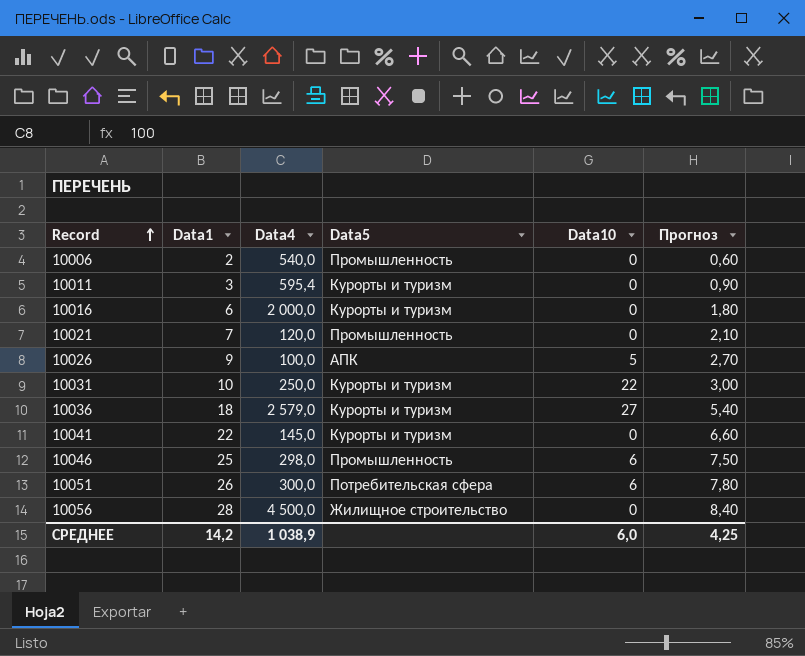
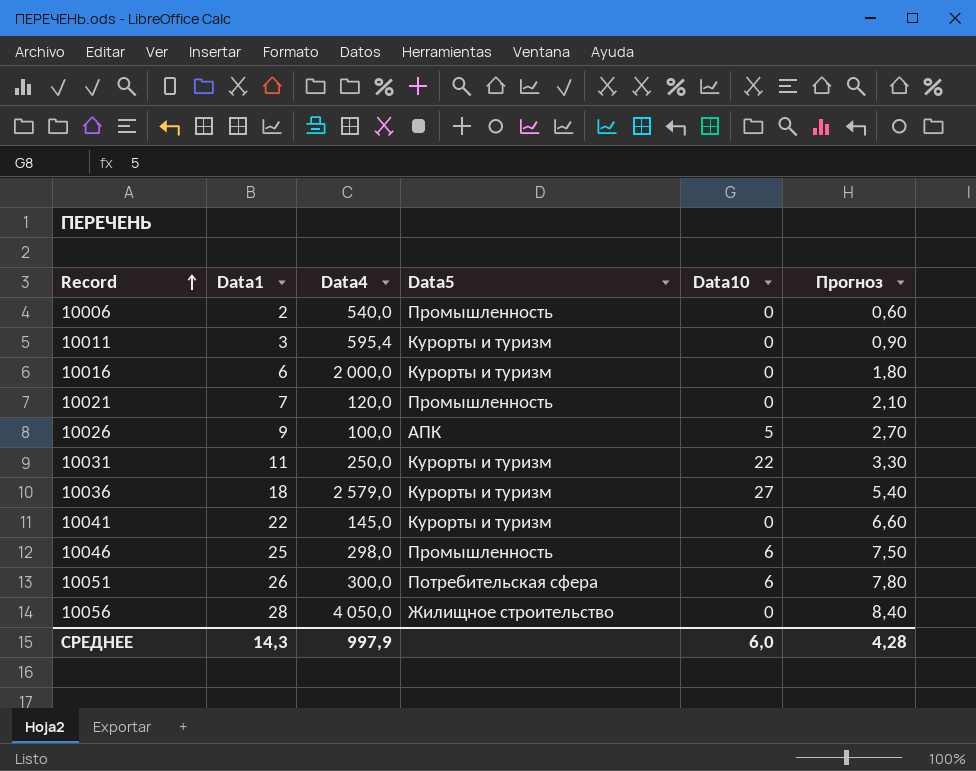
10031 | Data1: 10 -> 11
10031 | Прогноз: 3,00 -> 3,30
10056 | Data4: 4 500,0 -> 4 050,0
СРЕДНЕЕ | Data1: 14,2 -> 14,3
СРЕДНЕЕ | Data4: 1 038,9 -> 997,9
СРЕДНЕЕ | Прогноз: 4,25 -> 4,28

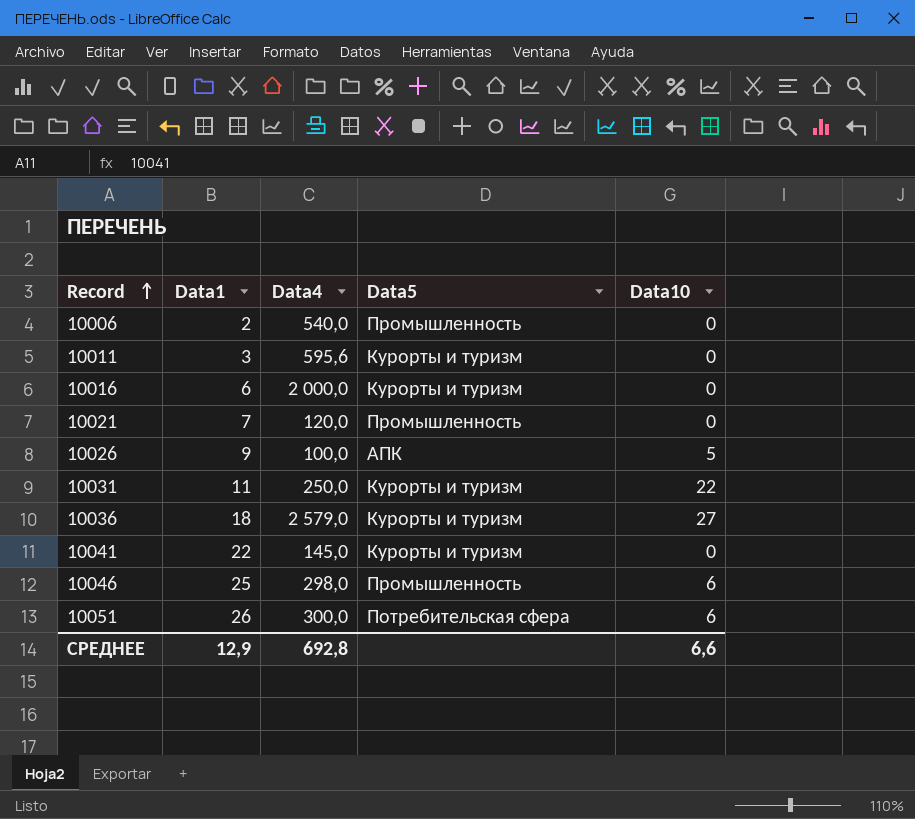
column Прогноз | formula: [Data1] * 0,3 -> none
row 10056: 28 | 4 050,0 | Жилищное строительство | 0 | 8,40 -> none
10011 | Data4: 595,4 -> 595,6
СРЕДНЕЕ | Data1: 14,3 -> 12,9
СРЕДНЕЕ | Data4: 997,9 -> 692,8
СРЕДНЕЕ | Data10: 6,0 -> 6,6

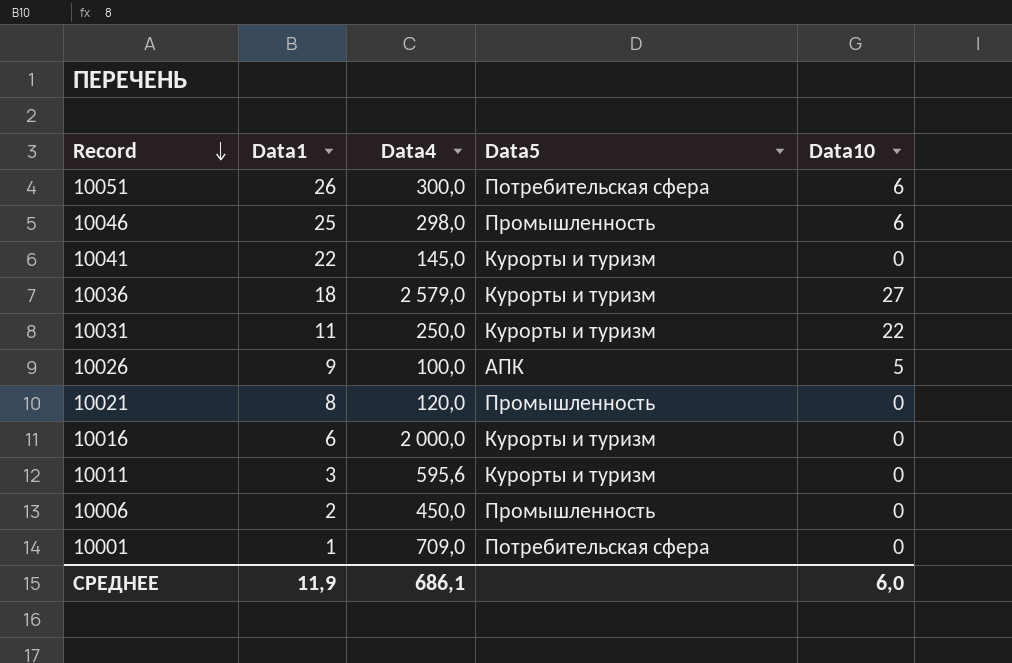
row order: Record ascending -> Record descending
10021 | Data1: 7 -> 8
10006 | Data4: 540,0 -> 450,0
row 10001: none -> 1 | 709,0 | Потребительская сфера | 0
СРЕДНЕЕ | Data1: 12,9 -> 11,9
СРЕДНЕЕ | Data4: 692,8 -> 686,1
СРЕДНЕЕ | Data10: 6,6 -> 6,0

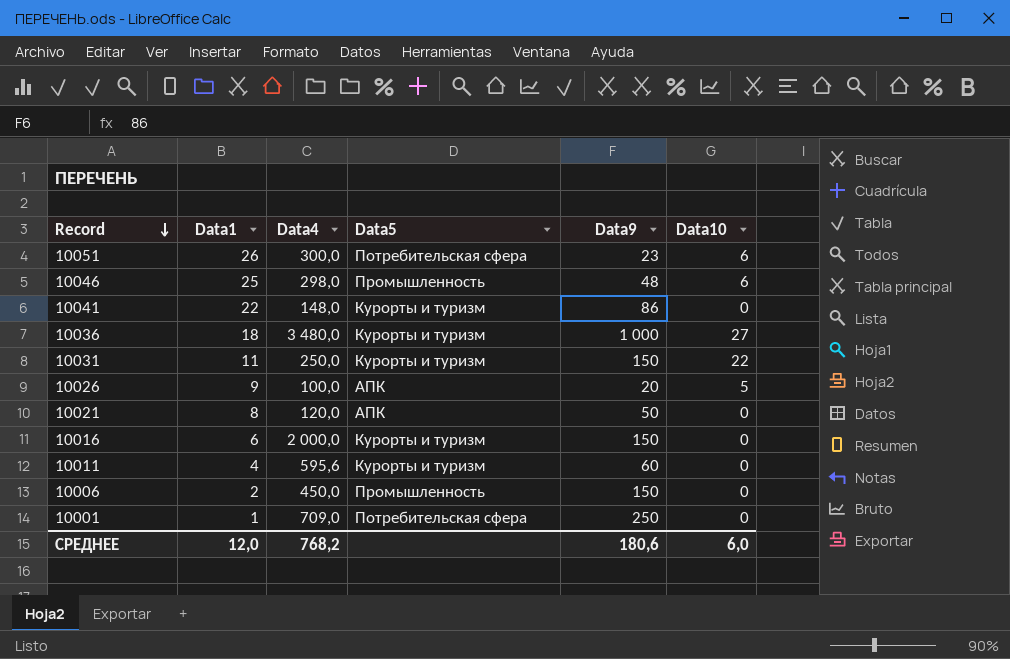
column Data9 | position: none -> 5
10041 | Data4: 145,0 -> 148,0
10036 | Data4: 2 579,0 -> 3 480,0
10021 | Data5: Промышленность -> АПК
10011 | Data1: 3 -> 4
СРЕДНЕЕ | Data1: 11,9 -> 12,0
СРЕДНЕЕ | Data4: 686,1 -> 768,2

